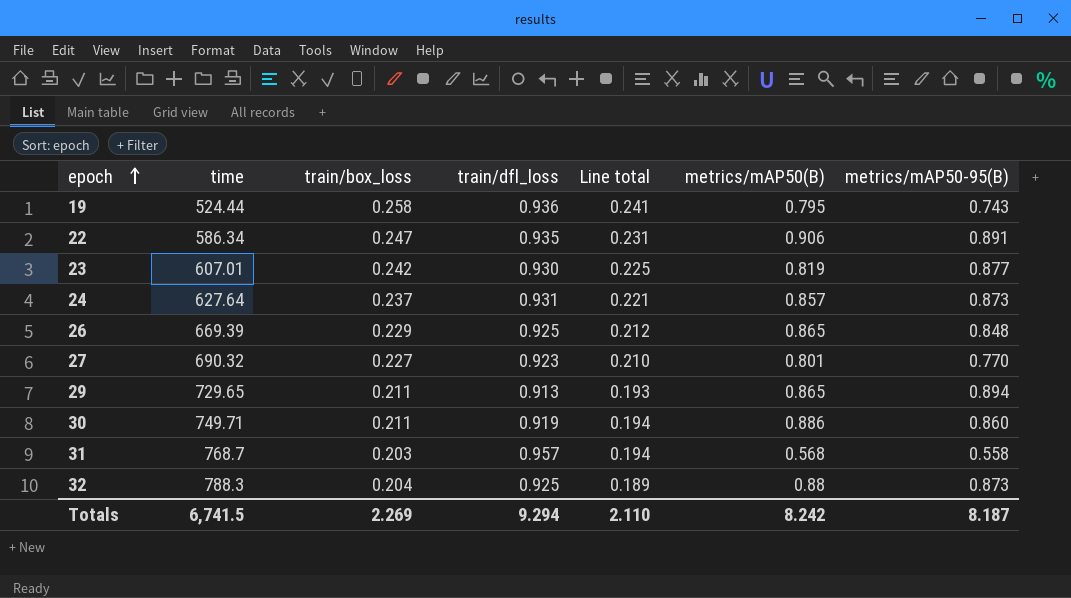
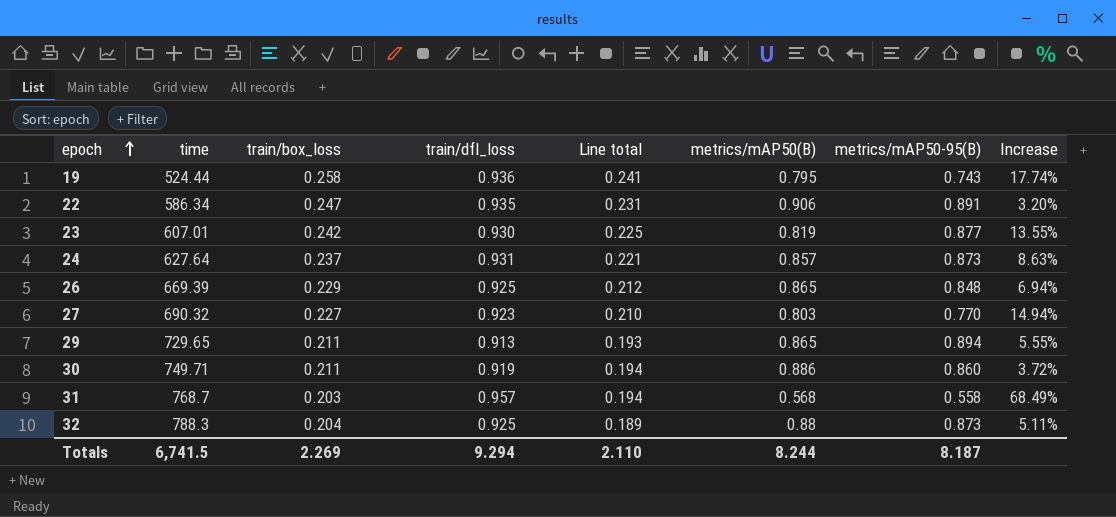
column Increase | formula: none -> ([train/dfl_loss] - [metrics/mAP50(B)]) / [metrics/mAP50(B)]
27 | metrics/mAP50(B): 0.801 -> 0.803
Totals | metrics/mAP50(B): 8.242 -> 8.244

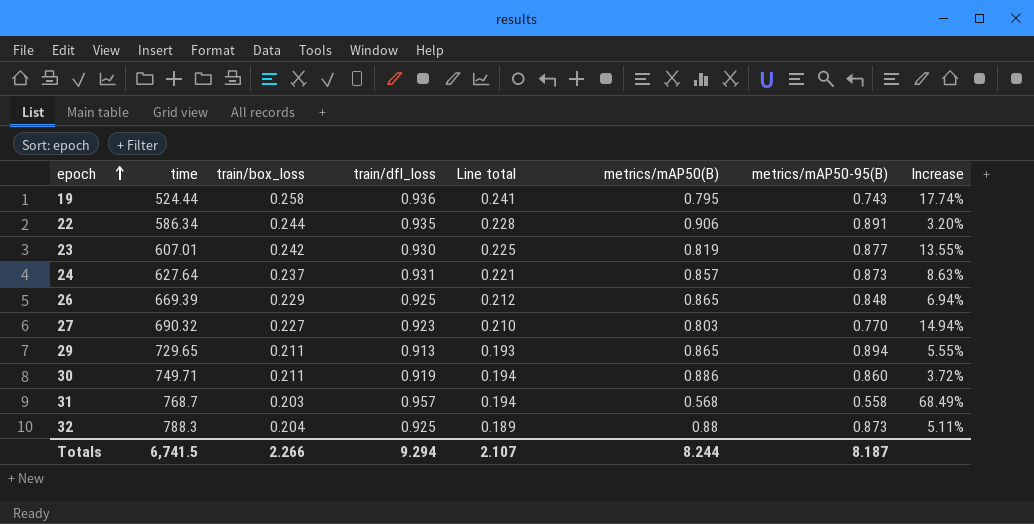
22 | train/box_loss: 0.247 -> 0.244
22 | Line total: 0.231 -> 0.228
Totals | train/box_loss: 2.269 -> 2.266
Totals | Line total: 2.110 -> 2.107

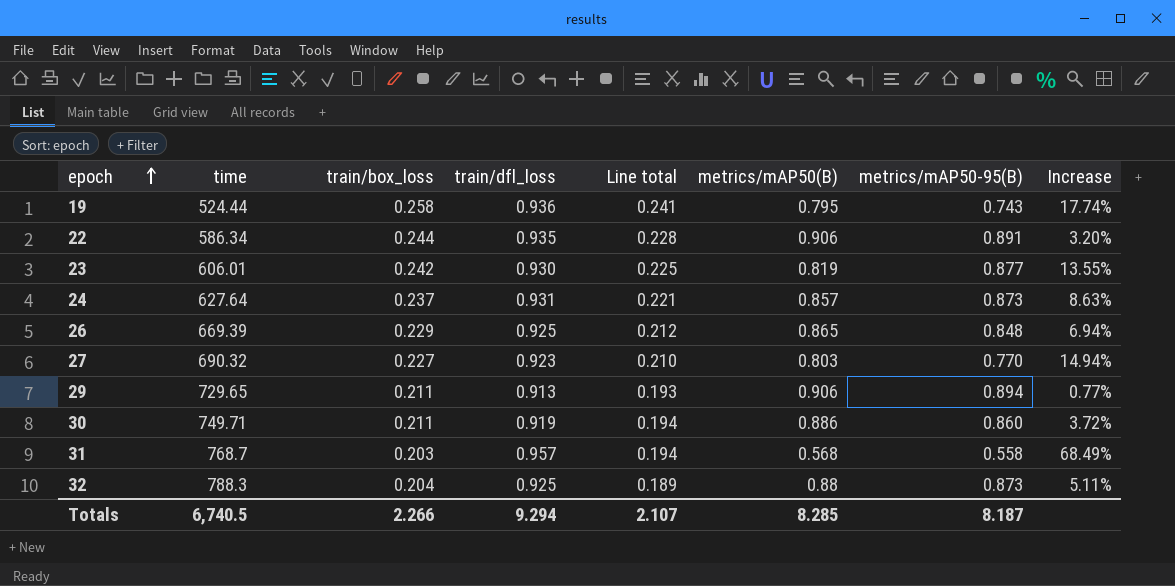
23 | time: 607.01 -> 606.01
29 | metrics/mAP50(B): 0.865 -> 0.906
29 | Increase: 5.55% -> 0.77%
Totals | time: 6,741.5 -> 6,740.5
Totals | metrics/mAP50(B): 8.244 -> 8.285

